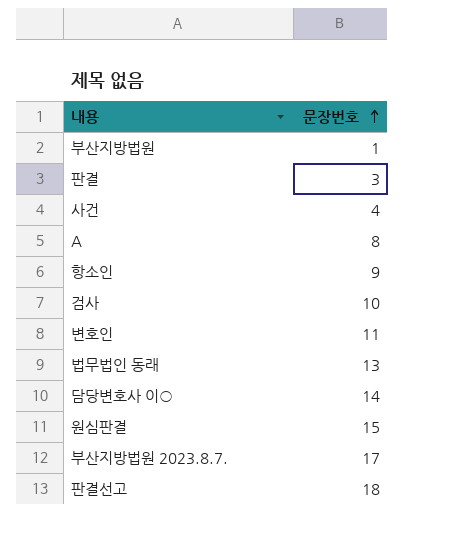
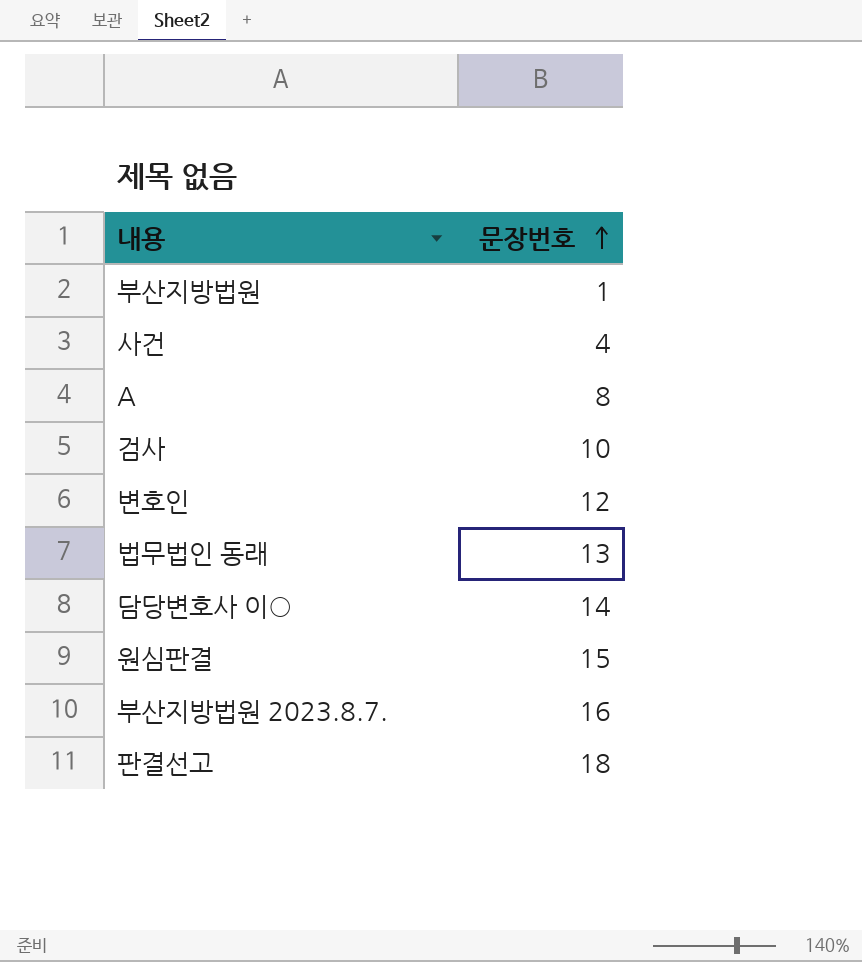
row 판결: 3 -> none
row 항소인: 9 -> none
변호인 | 문장번호: 11 -> 12
부산지방법원 2023.8.7. | 문장번호: 17 -> 16

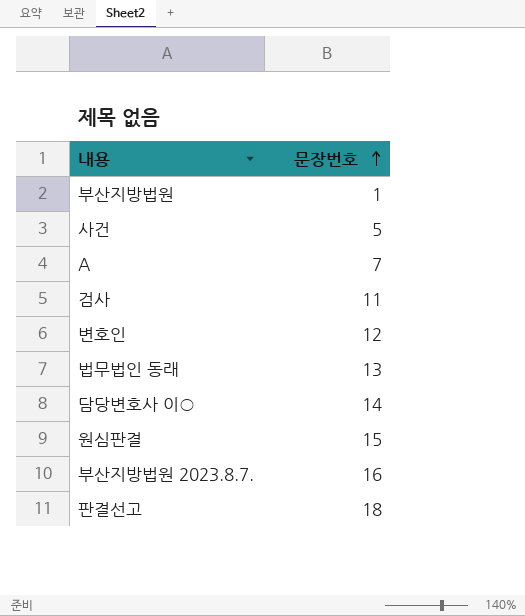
사건 | 문장번호: 4 -> 5
A | 문장번호: 8 -> 7
검사 | 문장번호: 10 -> 11

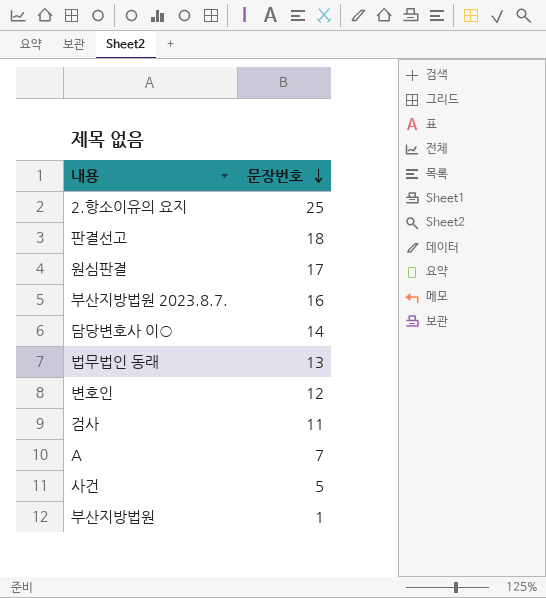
row order: 문장번호 ascending -> 문장번호 descending
row 2.항소이유의 요지: none -> 25
원심판결 | 문장번호: 15 -> 17

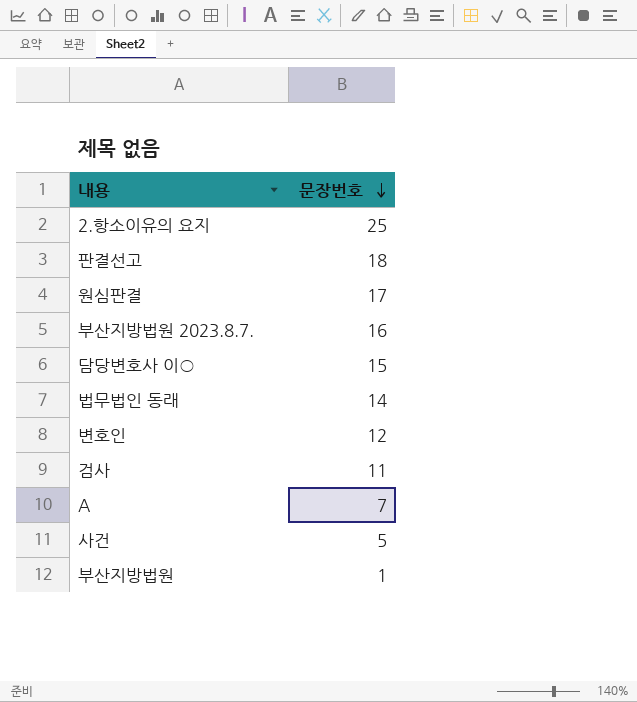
담당변호사 이○ | 문장번호: 14 -> 15
법무법인 동래 | 문장번호: 13 -> 14

